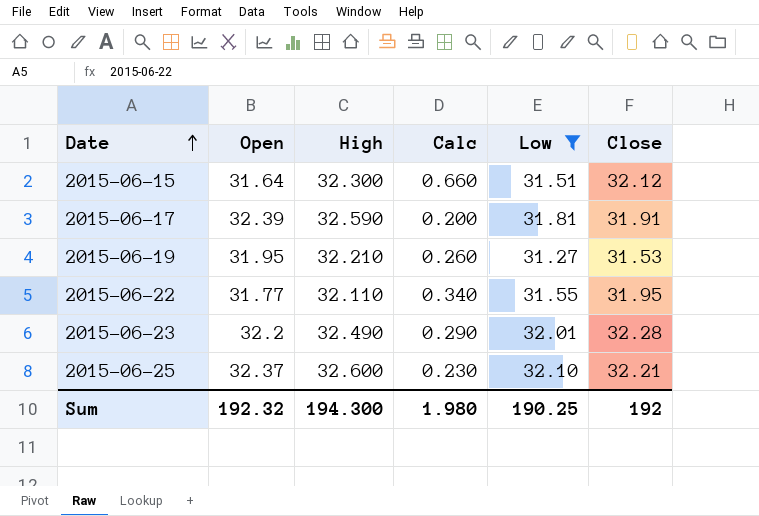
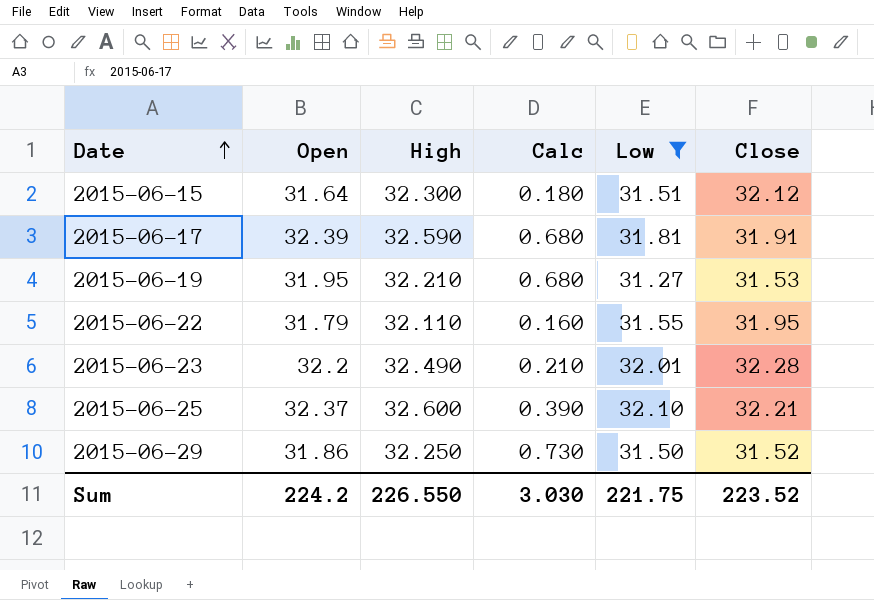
column Calc | formula: [High] - [Open] -> [High] - [Close]
2015-06-22 | Open: 31.77 -> 31.79
row 2015-06-29: none -> 31.86 | 32.250 | 0.730 | 31.50 | 31.52
Sum | Open: 192.32 -> 224.2
Sum | High: 194.300 -> 226.550
Sum | Calc: 1.980 -> 3.030
Sum | Low: 190.25 -> 221.75
Sum | Close: 192 -> 223.52

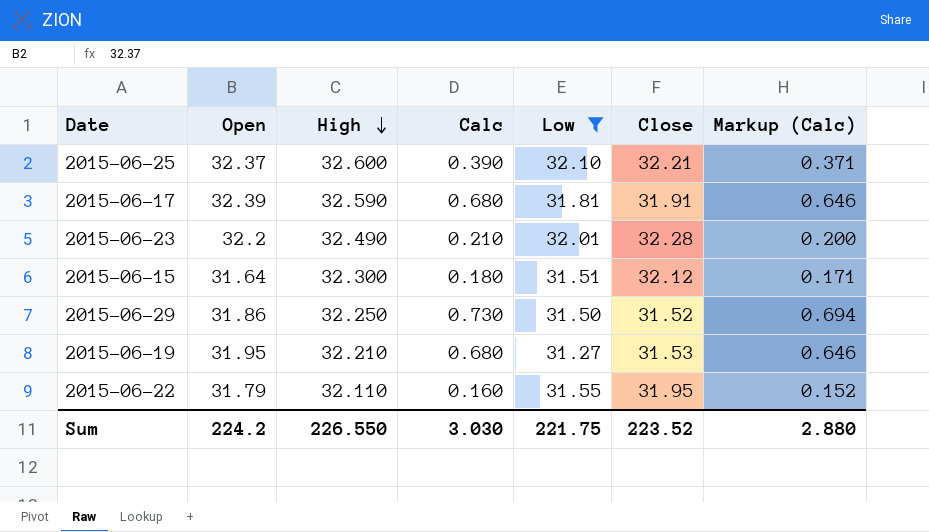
row order: Date ascending -> High descending
column Markup (Calc) | formula: none -> [Calc] * 0.95

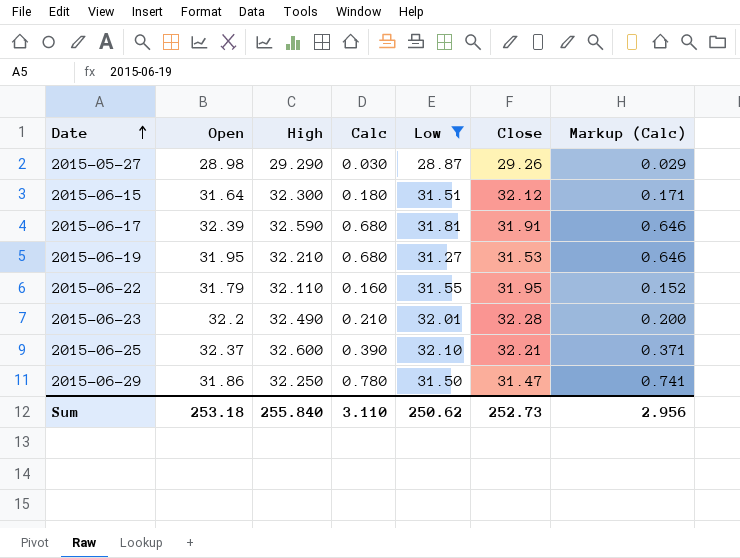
row order: High descending -> Date ascending
row 2015-05-27: none -> 28.98 | 29.290 | 0.030 | 28.87 | 29.26 | 0.029
2015-06-29 | Calc: 0.730 -> 0.780
2015-06-29 | Close: 31.52 -> 31.47
2015-06-29 | Markup (Calc): 0.694 -> 0.741
Sum | Open: 224.2 -> 253.18
Sum | High: 226.550 -> 255.840
Sum | Calc: 3.030 -> 3.110
Sum | Low: 221.75 -> 250.62
Sum | Close: 223.52 -> 252.73
Sum | Markup (Calc): 2.880 -> 2.956

